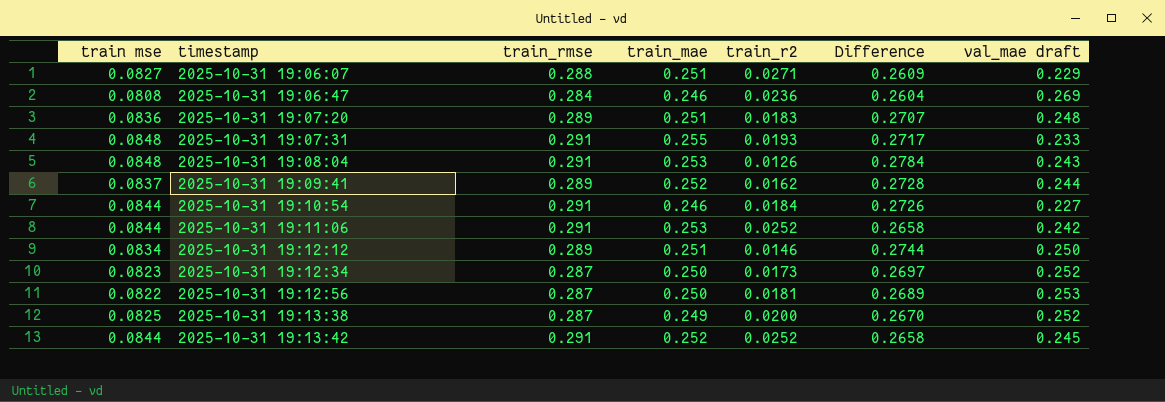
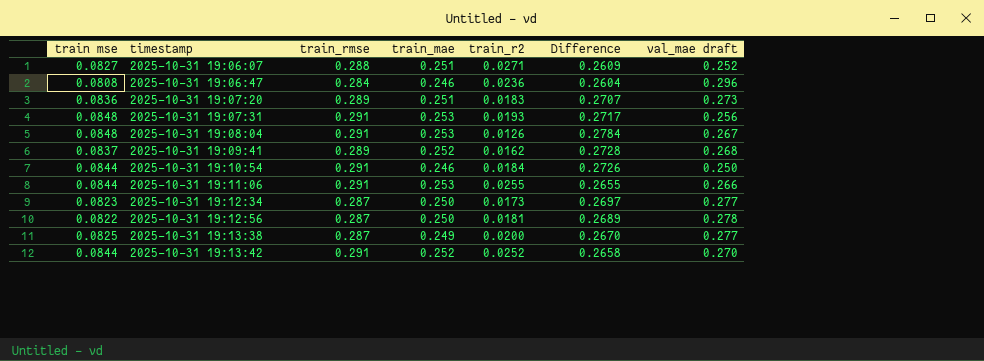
row 2025-10-31 19:12:12: 0.0834 | 0.289 | 0.251 | 0.0146 | 0.2744 | 0.250 -> none
2025-10-31 19:06:07 | val_mae draft: 0.229 -> 0.252
2025-10-31 19:06:47 | val_mae draft: 0.269 -> 0.296
2025-10-31 19:07:20 | val_mae draft: 0.248 -> 0.273
2025-10-31 19:07:31 | train_mae: 0.255 -> 0.253
2025-10-31 19:07:31 | val_mae draft: 0.233 -> 0.256
2025-10-31 19:08:04 | val_mae draft: 0.243 -> 0.267
2025-10-31 19:09:41 | val_mae draft: 0.244 -> 0.268
2025-10-31 19:10:54 | val_mae draft: 0.227 -> 0.250
2025-10-31 19:11:06 | train_r2: 0.0252 -> 0.0255
2025-10-31 19:11:06 | Difference: 0.2658 -> 0.2655
2025-10-31 19:11:06 | val_mae draft: 0.242 -> 0.266
2025-10-31 19:12:34 | val_mae draft: 0.252 -> 0.277
2025-10-31 19:12:56 | val_mae draft: 0.253 -> 0.278
2025-10-31 19:13:38 | val_mae draft: 0.252 -> 0.277
2025-10-31 19:13:42 | val_mae draft: 0.245 -> 0.270

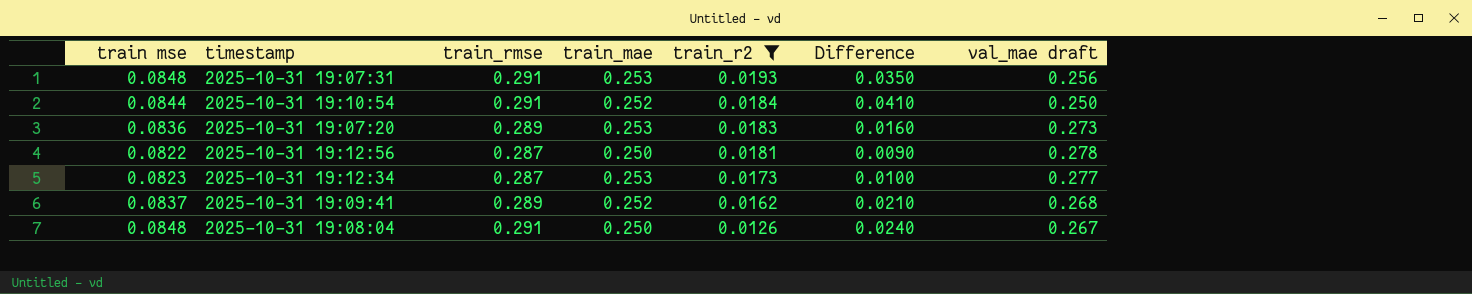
filter: none -> train_r2 <= 0.0193
row order: timestamp ascending -> train_r2 descending
column Difference | formula: [train_rmse] - [train_r2] -> [train_rmse] - [val_mae draft]
2025-10-31 19:10:54 | train_mae: 0.246 -> 0.252
2025-10-31 19:07:20 | train_mae: 0.251 -> 0.253
2025-10-31 19:12:34 | train_mae: 0.250 -> 0.253
2025-10-31 19:08:04 | train_mae: 0.253 -> 0.250

